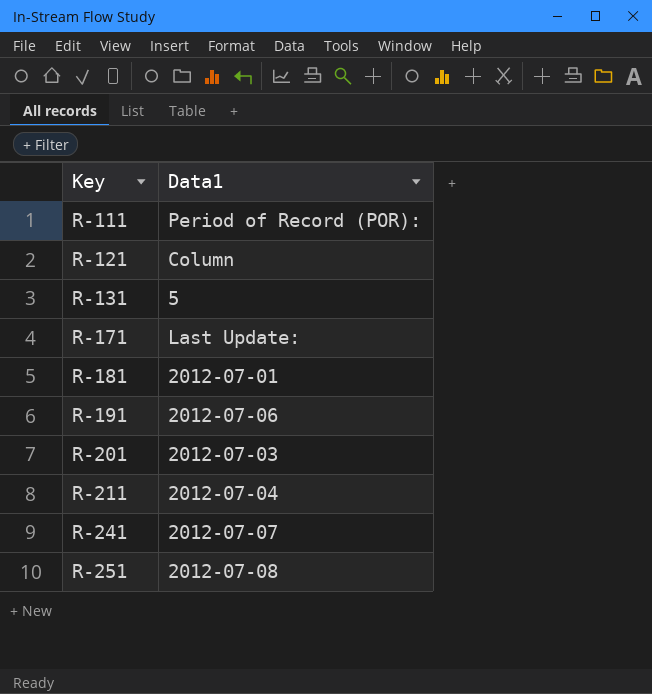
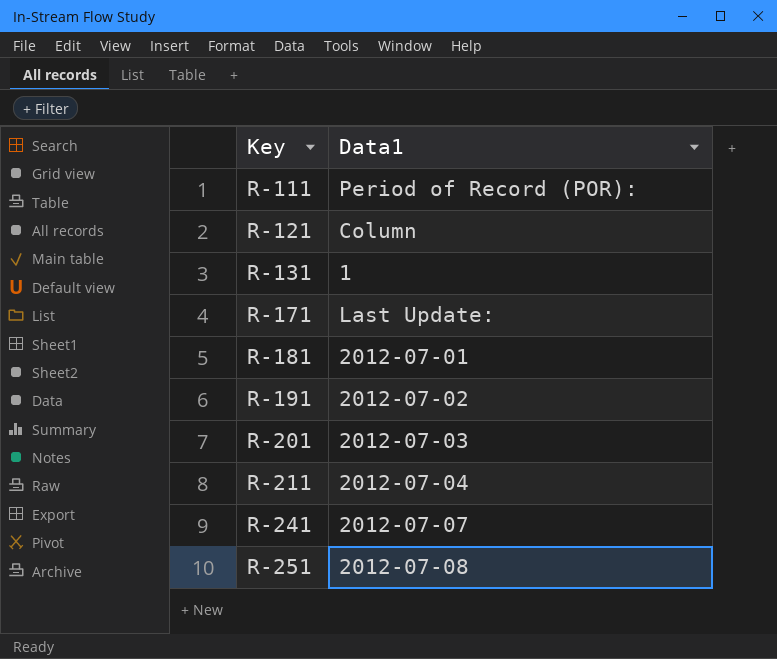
R-131 | Data1: 5 -> 1
R-191 | Data1: 2012-07-06 -> 2012-07-02

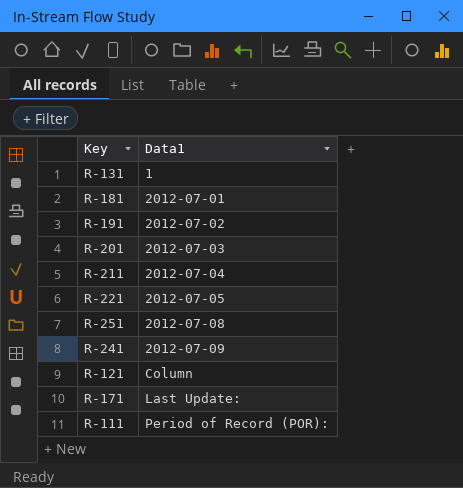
row order: Key ascending -> Data1 ascending
row R-221: none -> 2012-07-05
R-241 | Data1: 2012-07-07 -> 2012-07-09

